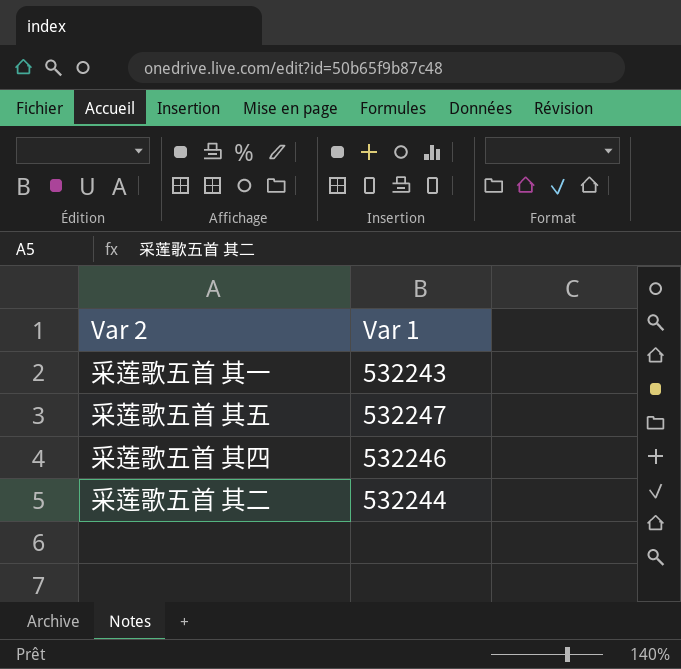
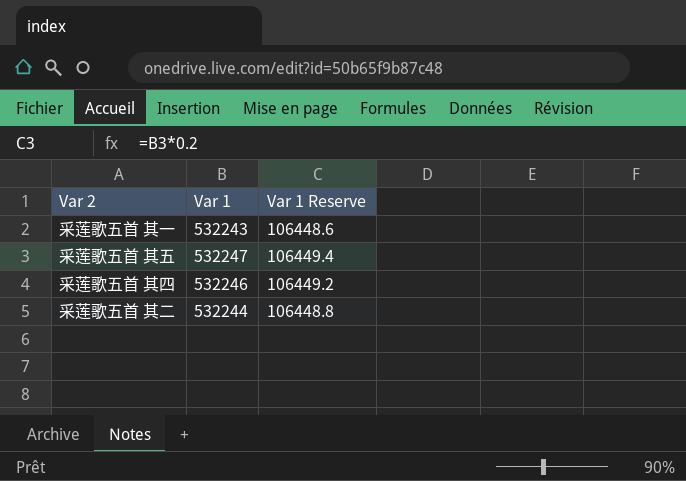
column Var 1 Reserve | formula: none -> [Var 1] * 0.2

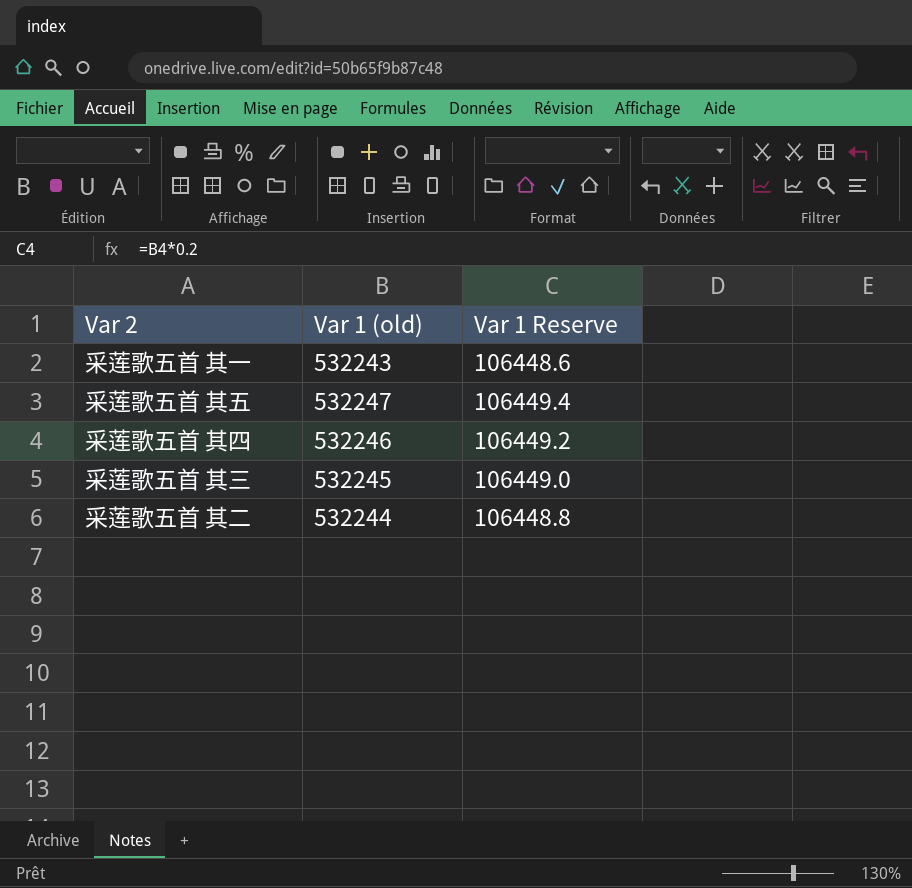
column name: Var 1 -> Var 1 (old)
row 采莲歌五首 其三: none -> 532245 | 106449.0

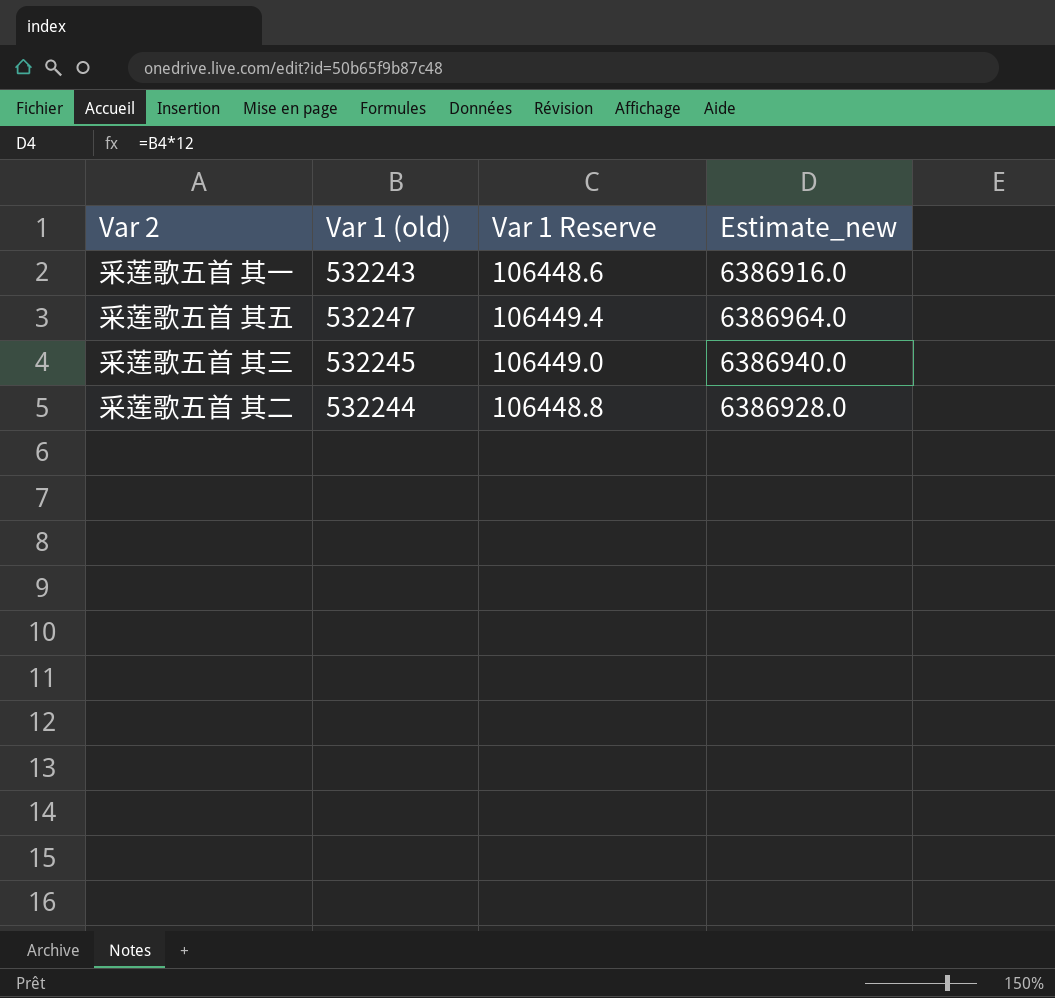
column Estimate_new | formula: none -> [Var 1 (old)] * 12
row 采莲歌五首 其四: 532246 | 106449.2 -> none

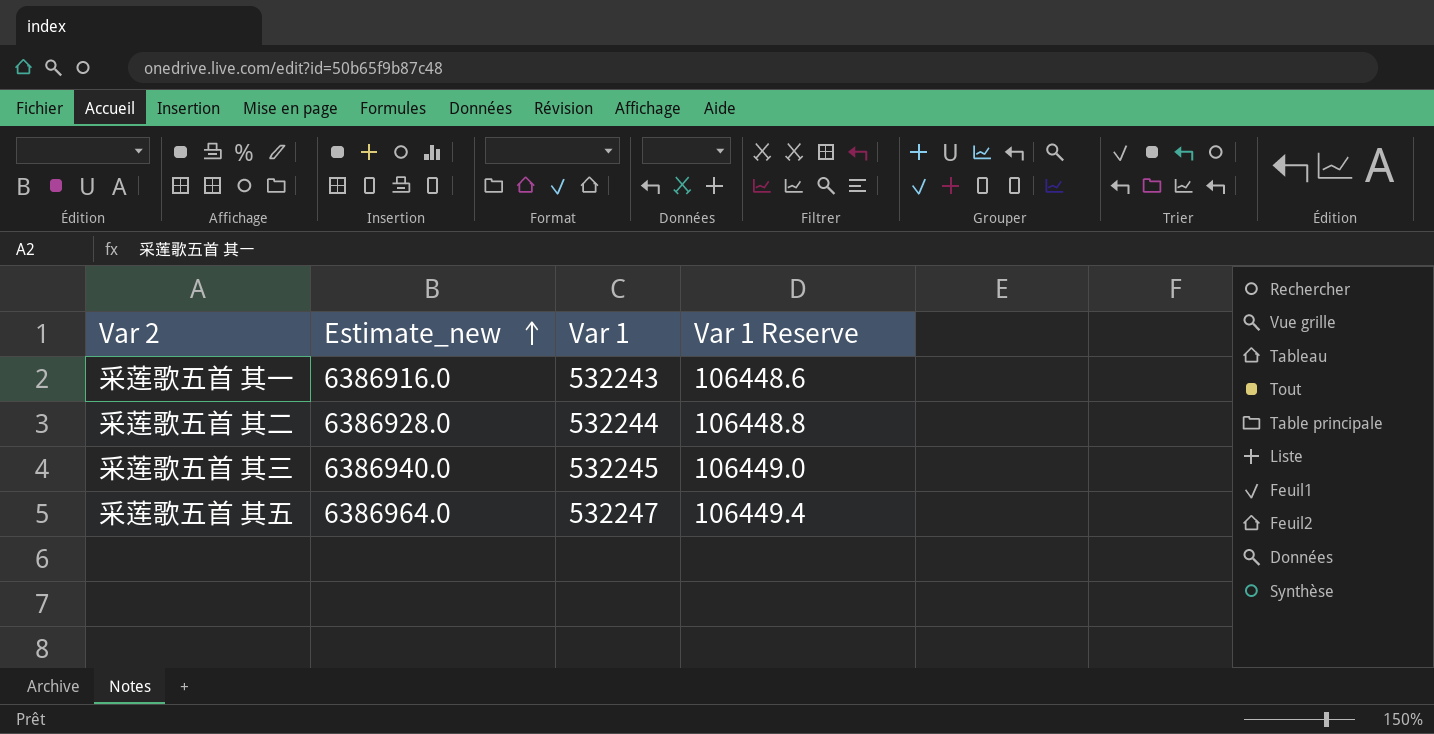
row order: none -> Estimate_new ascending
column Estimate_new | position: 4 -> 2
column name: Var 1 (old) -> Var 1

